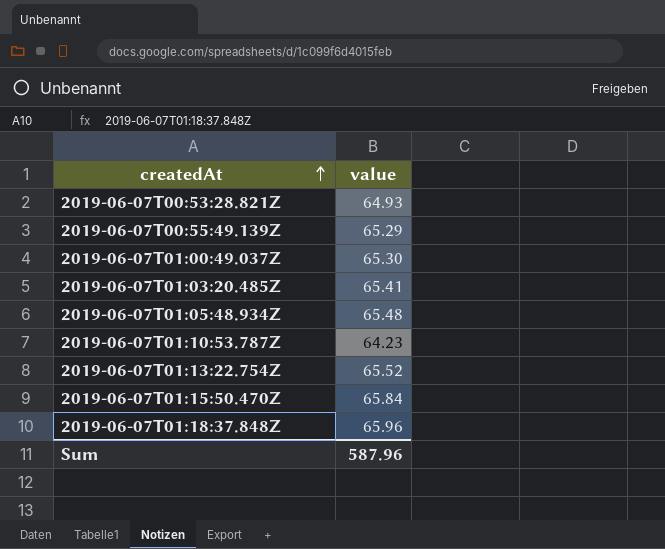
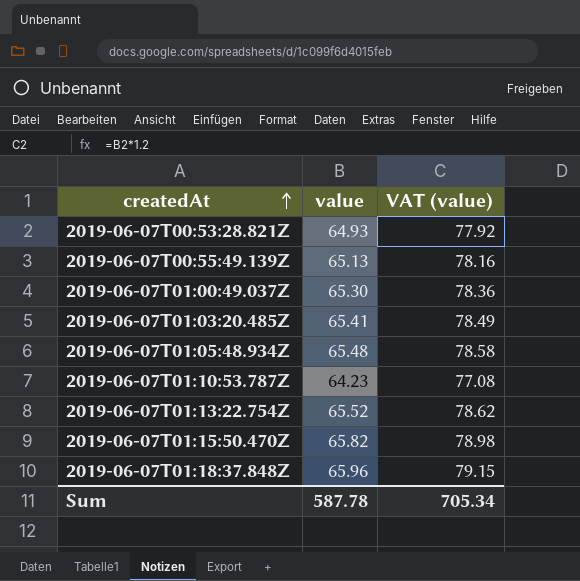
column VAT (value) | formula: none -> [value] * 1.2
2019-06-07T00:55:49.139Z | value: 65.29 -> 65.13
2019-06-07T01:15:50.470Z | value: 65.84 -> 65.82
Sum | value: 587.96 -> 587.78

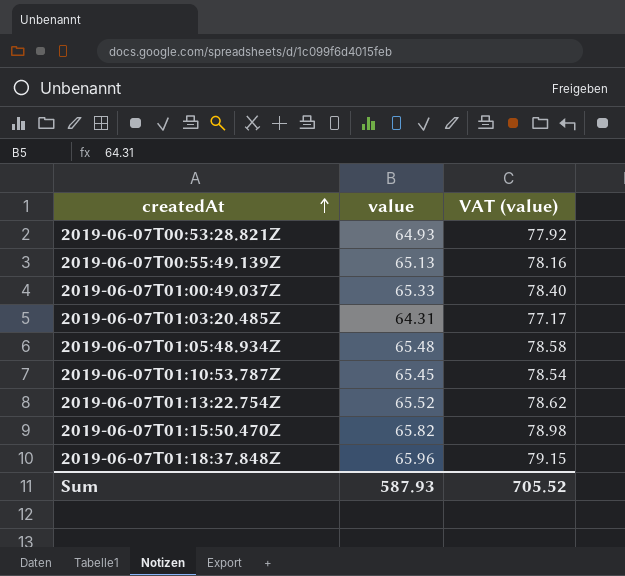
2019-06-07T01:00:49.037Z | value: 65.30 -> 65.33
2019-06-07T01:00:49.037Z | VAT (value): 78.36 -> 78.40
2019-06-07T01:03:20.485Z | value: 65.41 -> 64.31
2019-06-07T01:03:20.485Z | VAT (value): 78.49 -> 77.17
2019-06-07T01:10:53.787Z | value: 64.23 -> 65.45
2019-06-07T01:10:53.787Z | VAT (value): 77.08 -> 78.54
Sum | value: 587.78 -> 587.93
Sum | VAT (value): 705.34 -> 705.52

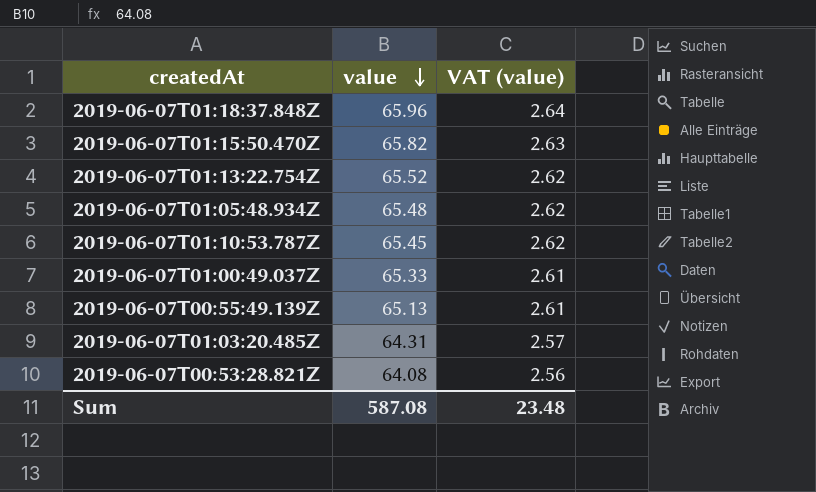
row order: createdAt ascending -> value descending
column VAT (value) | formula: [value] * 1.2 -> [value] * 0.04
2019-06-07T00:53:28.821Z | value: 64.93 -> 64.08
Sum | value: 587.93 -> 587.08
Sum | VAT (value): 705.52 -> 23.48

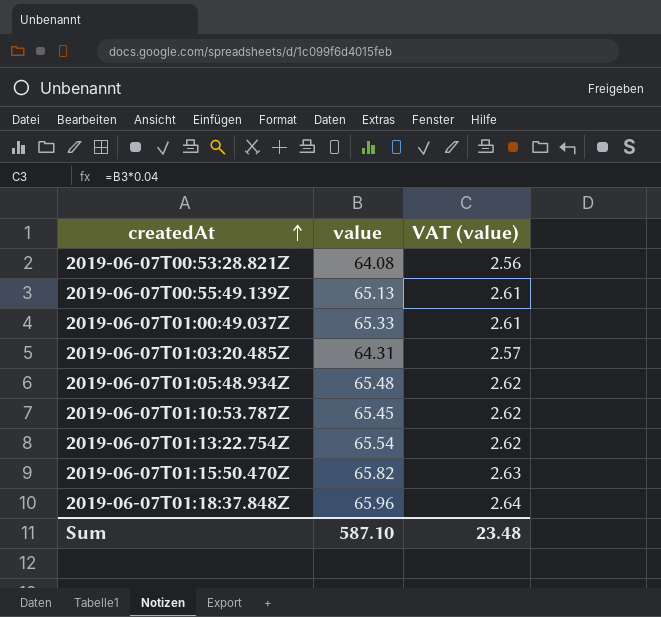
row order: value descending -> createdAt ascending
2019-06-07T01:13:22.754Z | value: 65.52 -> 65.54
Sum | value: 587.08 -> 587.10

